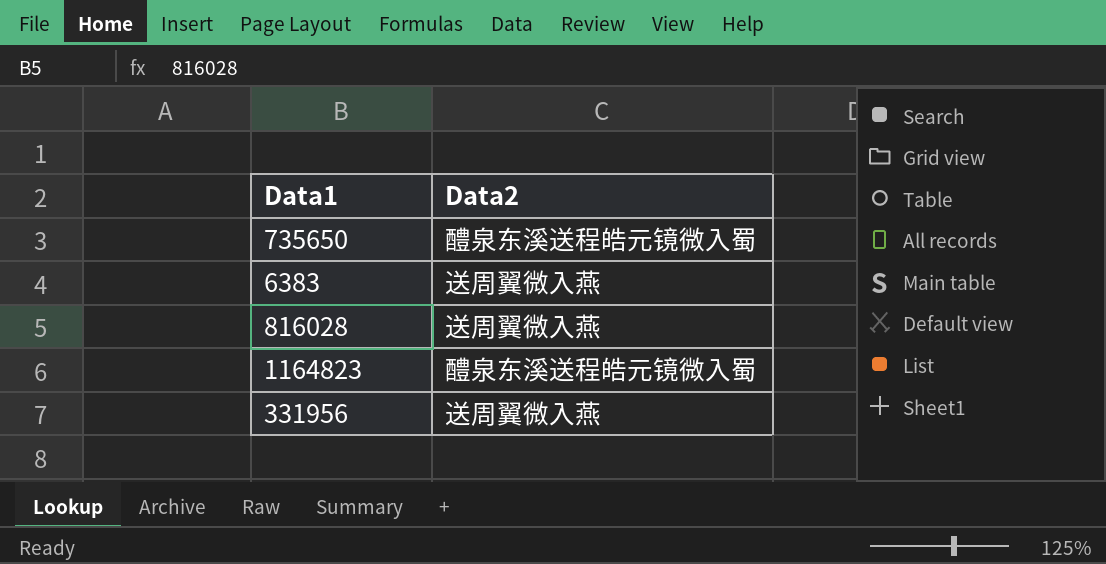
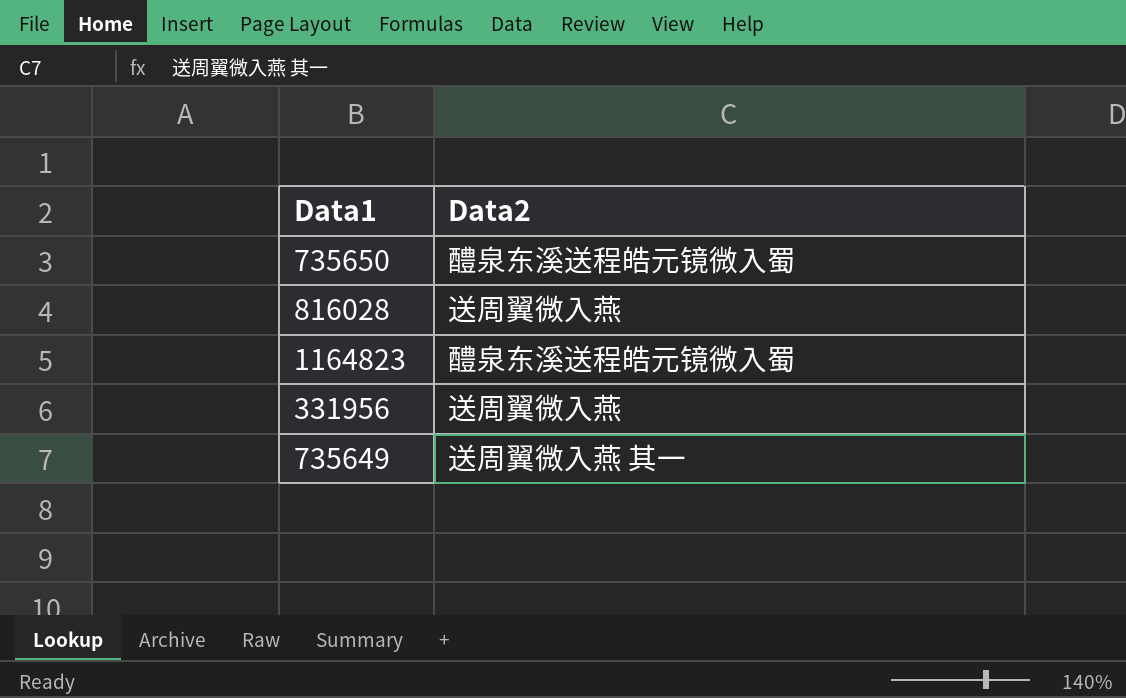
row 6383: 送周翼微入燕 -> none
row 735649: none -> 送周翼微入燕 其一

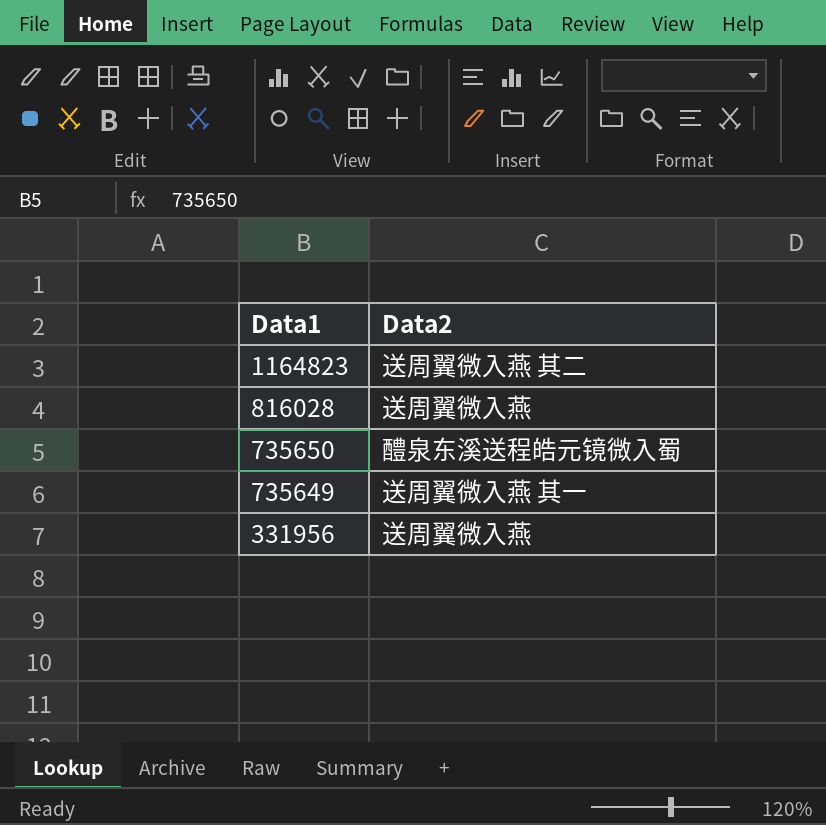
row order: none -> Data1 descending
1164823 | Data2: 醴泉东溪送程皓元镜微入蜀 -> 送周翼微入燕 其二

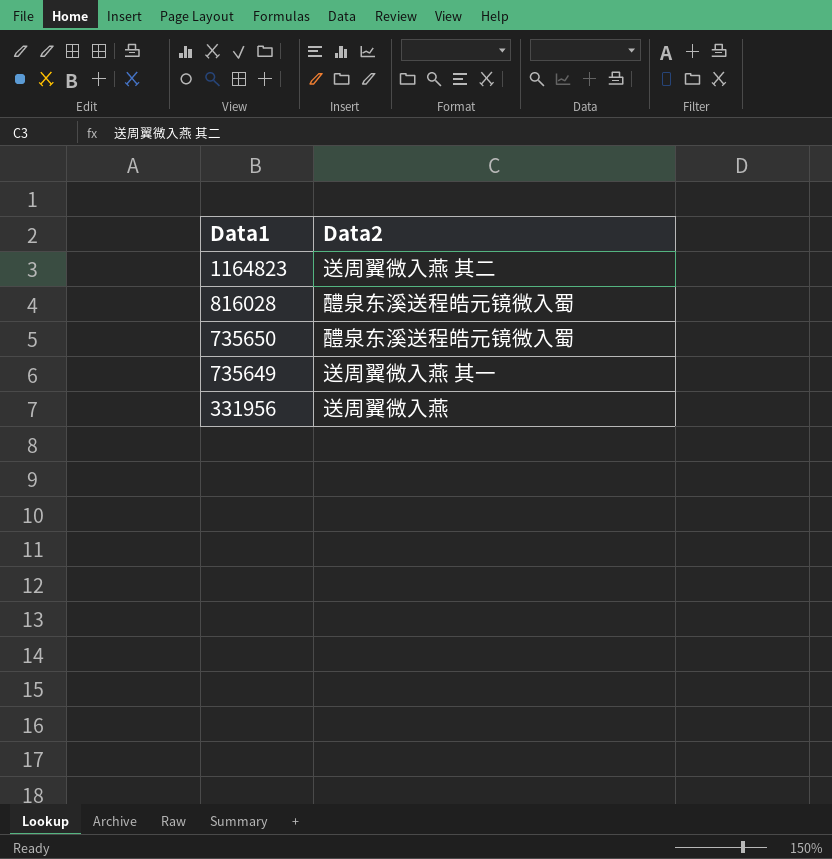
816028 | Data2: 送周翼微入燕 -> 醴泉东溪送程皓元镜微入蜀

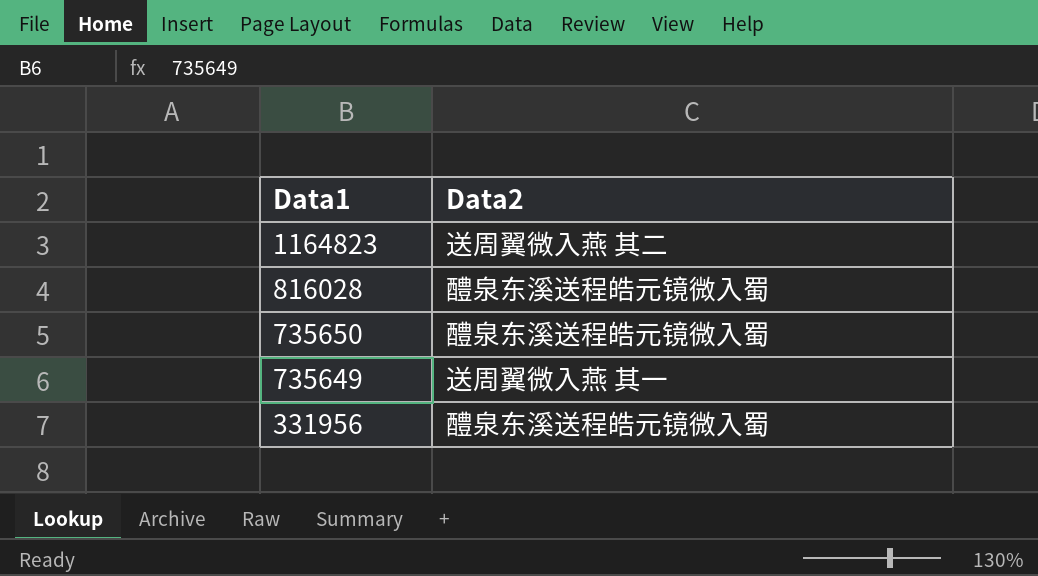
331956 | Data2: 送周翼微入燕 -> 醴泉东溪送程皓元镜微入蜀

